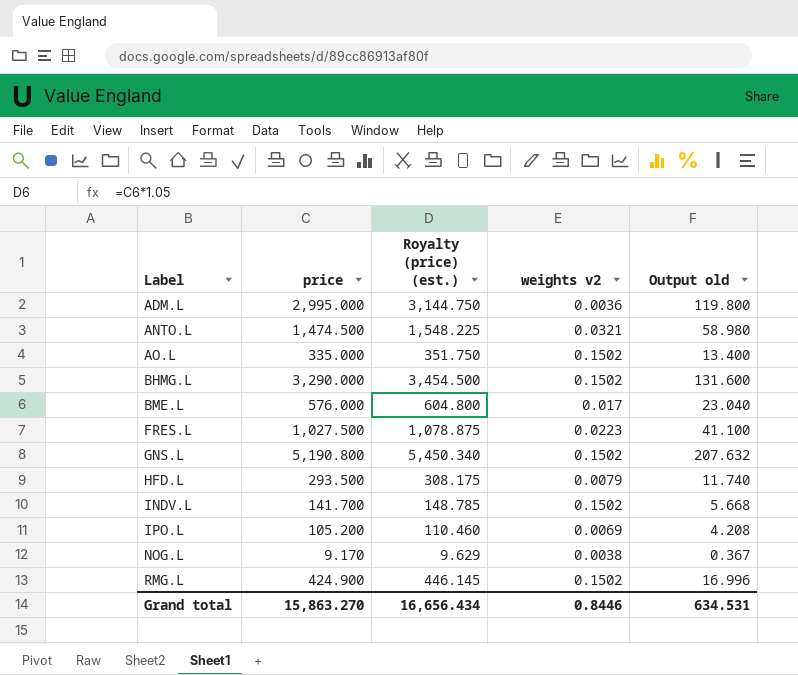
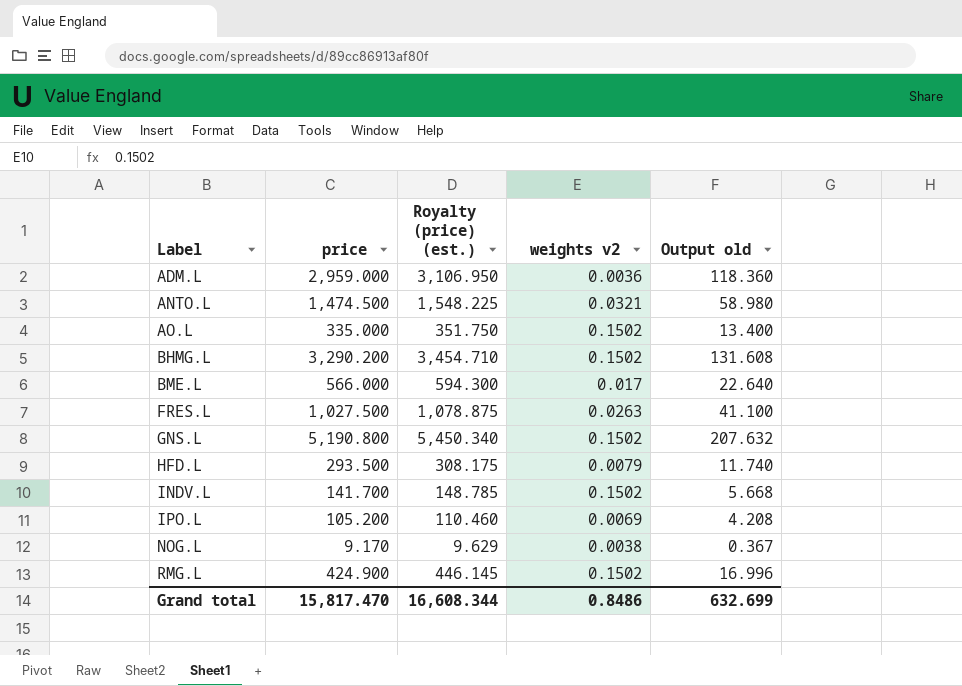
ADM.L | price: 2,995.000 -> 2,959.000
ADM.L | Royalty (price) (est.): 3,144.750 -> 3,106.950
ADM.L | Output old: 119.800 -> 118.360
BHMG.L | price: 3,290.000 -> 3,290.200
BHMG.L | Royalty (price) (est.): 3,454.500 -> 3,454.710
BHMG.L | Output old: 131.600 -> 131.608
BME.L | price: 576.000 -> 566.000
BME.L | Royalty (price) (est.): 604.800 -> 594.300
BME.L | Output old: 23.040 -> 22.640
FRES.L | weights v2: 0.0223 -> 0.0263
Grand total | price: 15,863.270 -> 15,817.470
Grand total | Royalty (price) (est.): 16,656.434 -> 16,608.344
Grand total | weights v2: 0.8446 -> 0.8486
Grand total | Output old: 634.531 -> 632.699

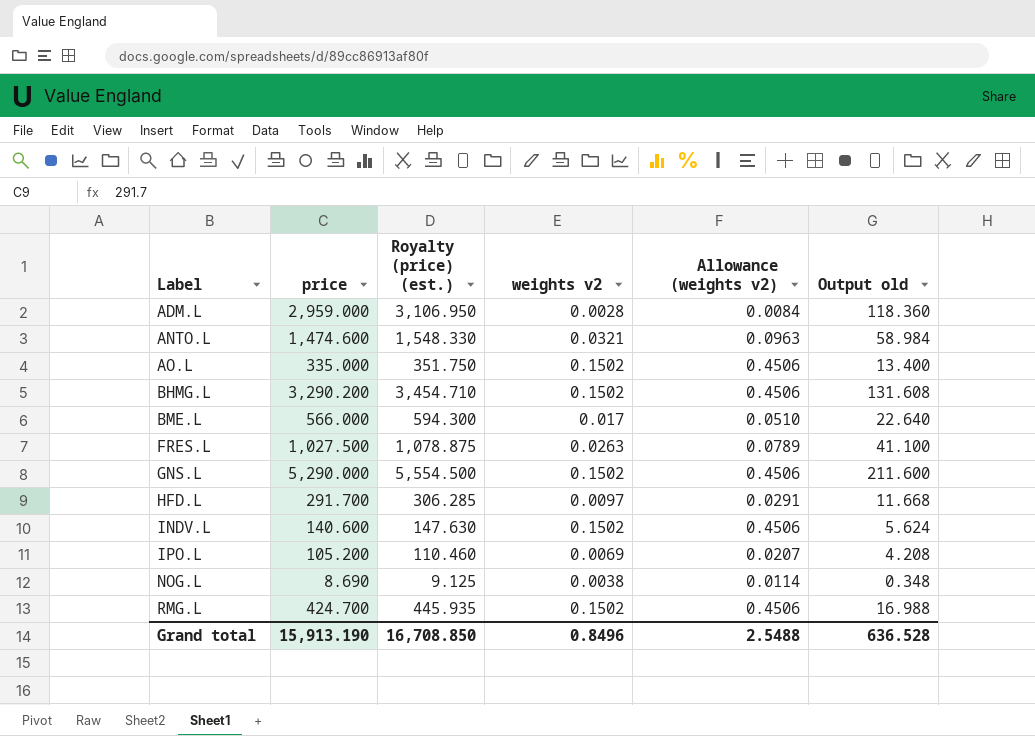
column Allowance (weights v2) | formula: none -> [weights v2] * 3
ADM.L | weights v2: 0.0036 -> 0.0028
ANTO.L | price: 1,474.500 -> 1,474.600
ANTO.L | Royalty (price) (est.): 1,548.225 -> 1,548.330
ANTO.L | Output old: 58.980 -> 58.984
GNS.L | price: 5,190.800 -> 5,290.000
GNS.L | Royalty (price) (est.): 5,450.340 -> 5,554.500
GNS.L | Output old: 207.632 -> 211.600
HFD.L | price: 293.500 -> 291.700
HFD.L | Royalty (price) (est.): 308.175 -> 306.285
HFD.L | weights v2: 0.0079 -> 0.0097
HFD.L | Output old: 11.740 -> 11.668
INDV.L | price: 141.700 -> 140.600
INDV.L | Royalty (price) (est.): 148.785 -> 147.630
INDV.L | Output old: 5.668 -> 5.624
NOG.L | price: 9.170 -> 8.690
NOG.L | Royalty (price) (est.): 9.629 -> 9.125
NOG.L | Output old: 0.367 -> 0.348
RMG.L | price: 424.900 -> 424.700
RMG.L | Royalty (price) (est.): 446.145 -> 445.935
RMG.L | Output old: 16.996 -> 16.988
Grand total | price: 15,817.470 -> 15,913.190
Grand total | Royalty (price) (est.): 16,608.344 -> 16,708.850
Grand total | weights v2: 0.8486 -> 0.8496
Grand total | Output old: 632.699 -> 636.528

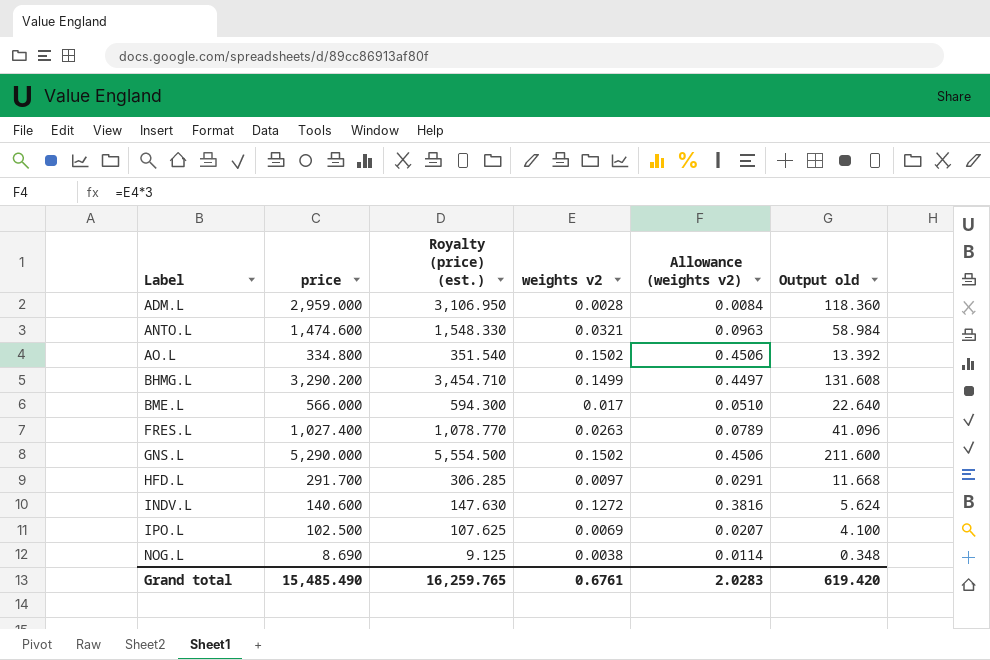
row RMG.L: 424.700 | 445.935 | 0.1502 | 0.4506 | 16.988 -> none
AO.L | price: 335.000 -> 334.800
AO.L | Royalty (price) (est.): 351.750 -> 351.540
AO.L | Output old: 13.400 -> 13.392
BHMG.L | weights v2: 0.1502 -> 0.1499
BHMG.L | Allowance (weights v2): 0.4506 -> 0.4497
FRES.L | price: 1,027.500 -> 1,027.400
FRES.L | Royalty (price) (est.): 1,078.875 -> 1,078.770
FRES.L | Output old: 41.100 -> 41.096
INDV.L | weights v2: 0.1502 -> 0.1272
INDV.L | Allowance (weights v2): 0.4506 -> 0.3816
IPO.L | price: 105.200 -> 102.500
IPO.L | Royalty (price) (est.): 110.460 -> 107.625
IPO.L | Output old: 4.208 -> 4.100
Grand total | price: 15,913.190 -> 15,485.490
Grand total | Royalty (price) (est.): 16,708.850 -> 16,259.765
Grand total | weights v2: 0.8496 -> 0.6761
Grand total | Allowance (weights v2): 2.5488 -> 2.0283
Grand total | Output old: 636.528 -> 619.420

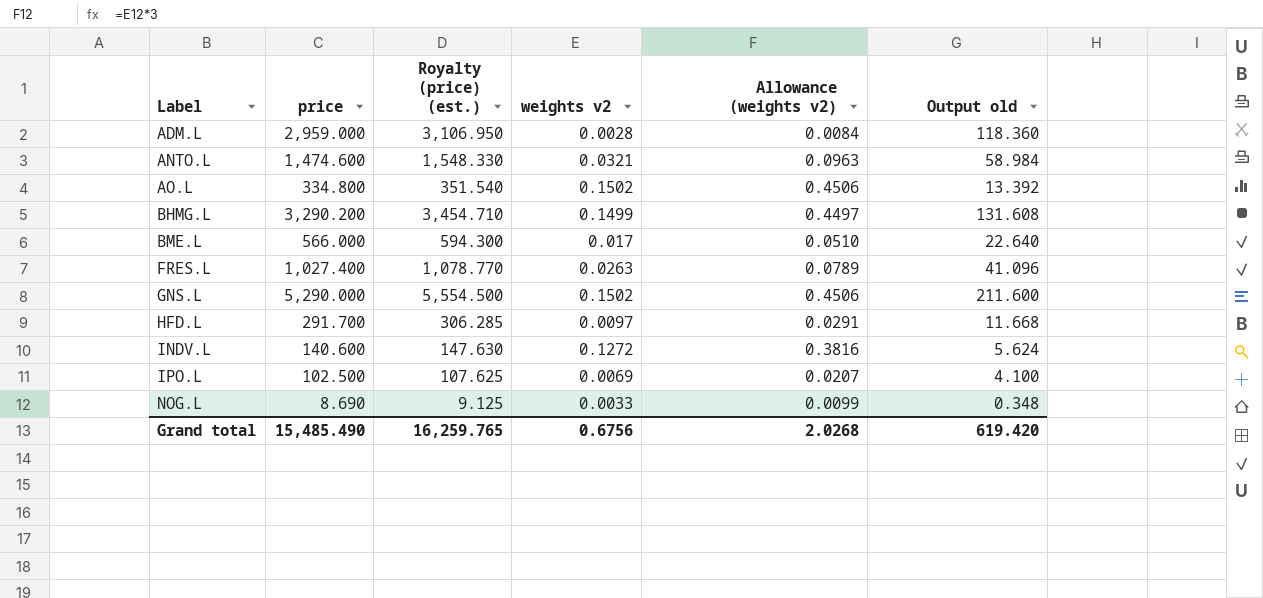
NOG.L | weights v2: 0.0038 -> 0.0033
NOG.L | Allowance (weights v2): 0.0114 -> 0.0099
Grand total | weights v2: 0.6761 -> 0.6756
Grand total | Allowance (weights v2): 2.0283 -> 2.0268

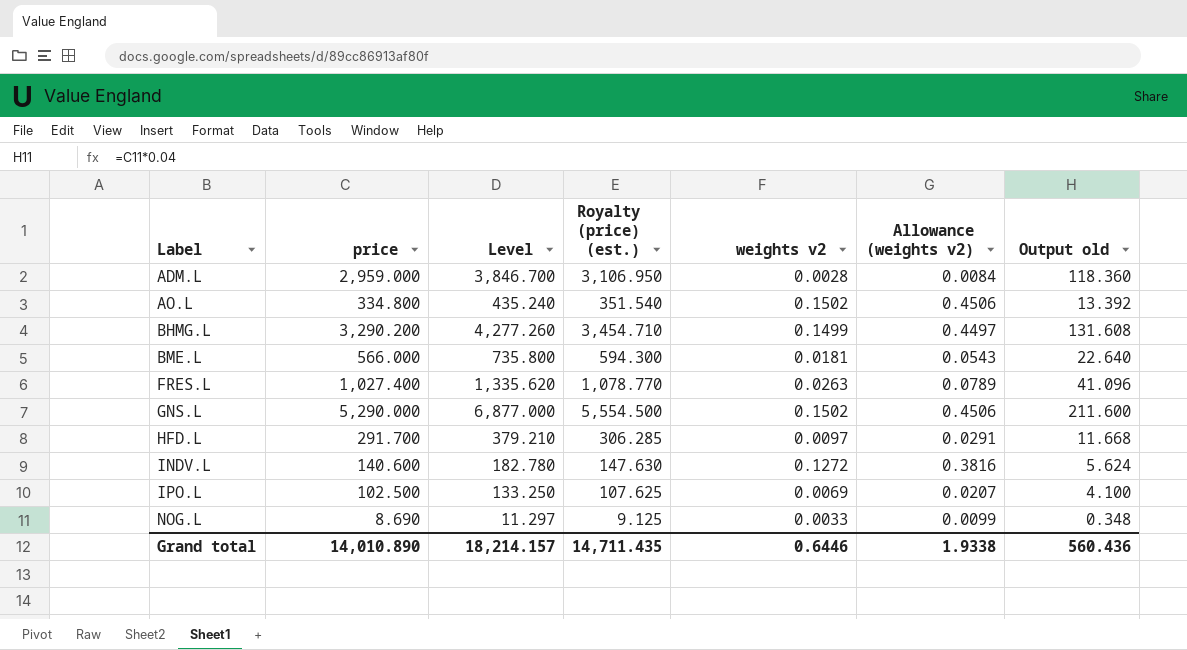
column Level | formula: none -> [price] * 1.3
row ANTO.L: 1,474.600 | 1,548.330 | 0.0321 | 0.0963 | 58.984 -> none
BME.L | weights v2: 0.017 -> 0.0181
BME.L | Allowance (weights v2): 0.0510 -> 0.0543
Grand total | price: 15,485.490 -> 14,010.890
Grand total | Royalty (price) (est.): 16,259.765 -> 14,711.435
Grand total | weights v2: 0.6756 -> 0.6446
Grand total | Allowance (weights v2): 2.0268 -> 1.9338
Grand total | Output old: 619.420 -> 560.436

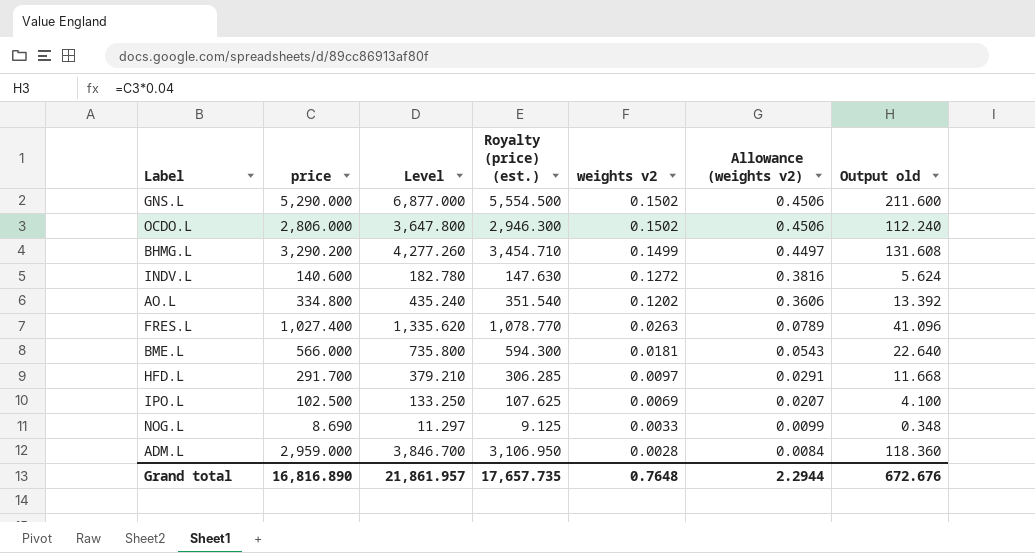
row order: Label ascending -> weights v2 descending
row OCDO.L: none -> 2,806.000 | 3,647.800 | 2,946.300 | 0.1502 | 0.4506 | 112.240
AO.L | weights v2: 0.1502 -> 0.1202
AO.L | Allowance (weights v2): 0.4506 -> 0.3606
Grand total | price: 14,010.890 -> 16,816.890
Grand total | Level: 18,214.157 -> 21,861.957
Grand total | Royalty (price) (est.): 14,711.435 -> 17,657.735
Grand total | weights v2: 0.6446 -> 0.7648
Grand total | Allowance (weights v2): 1.9338 -> 2.2944
Grand total | Output old: 560.436 -> 672.676

